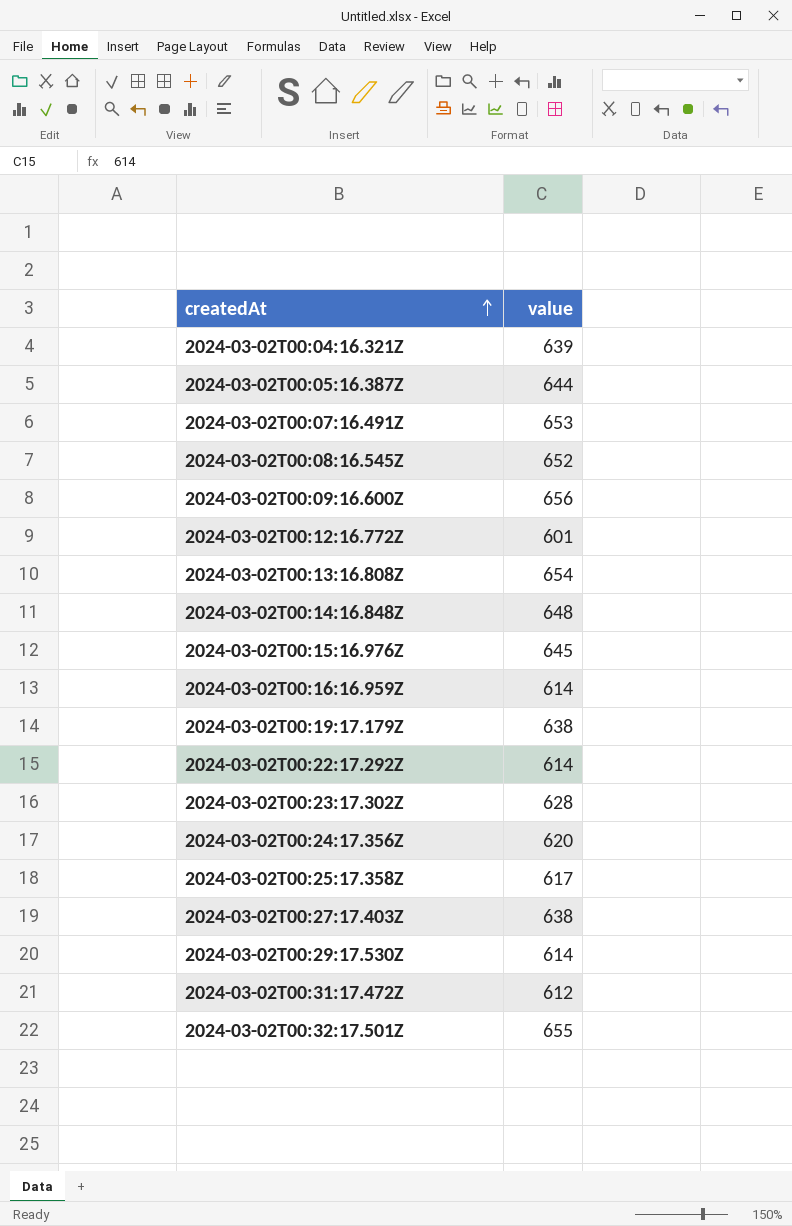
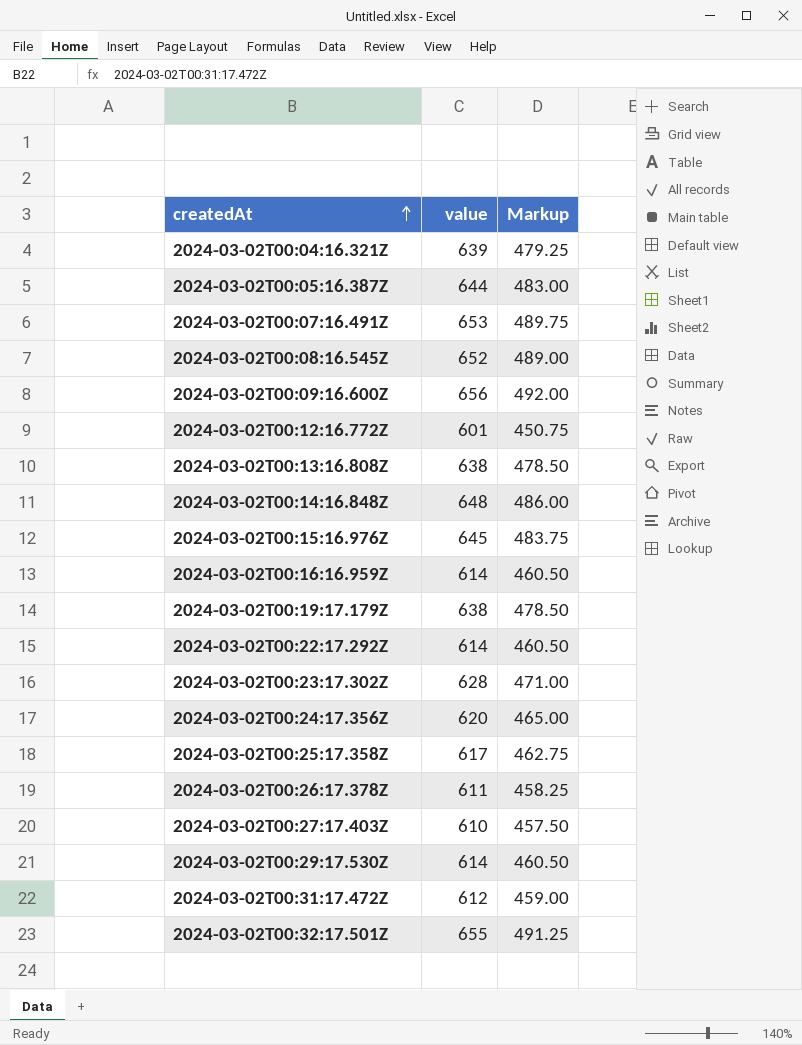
column Markup | formula: none -> [value] * 0.75
2024-03-02T00:13:16.808Z | value: 654 -> 638
row 2024-03-02T00:26:17.378Z: none -> 611 | 458.25
2024-03-02T00:27:17.403Z | value: 638 -> 610

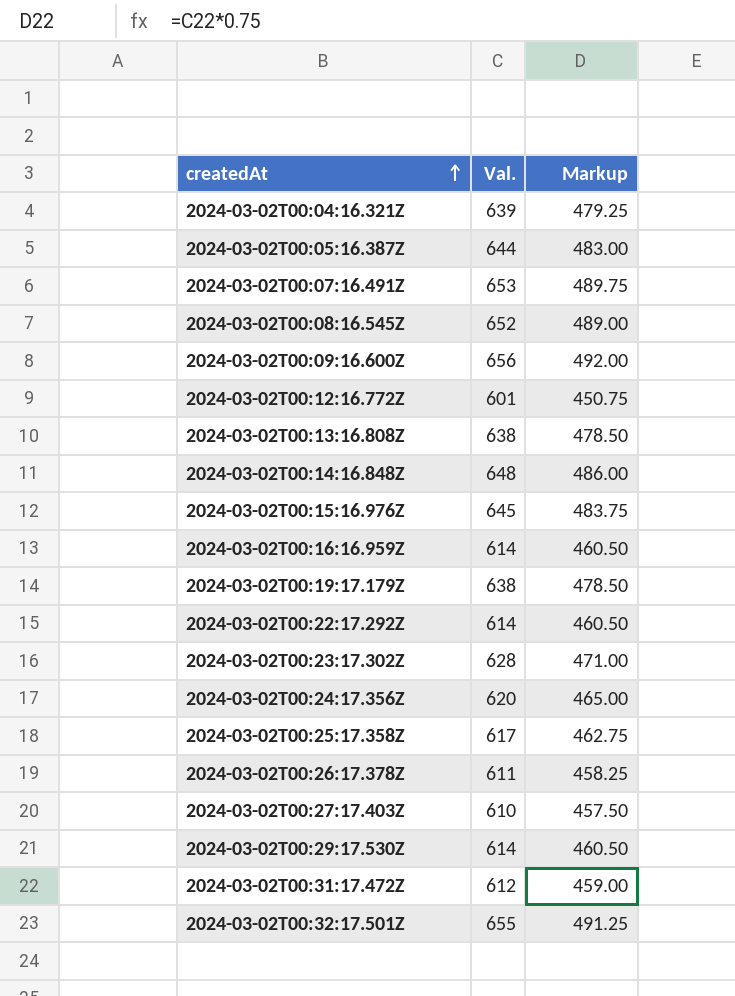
column name: value -> Val.

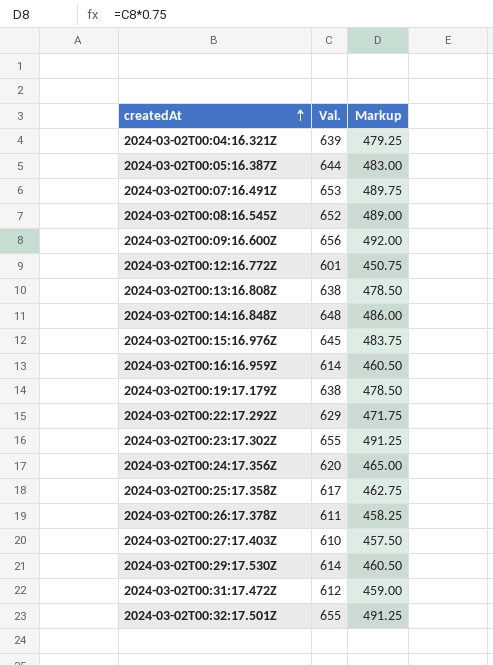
2024-03-02T00:22:17.292Z | Val.: 614 -> 629
2024-03-02T00:22:17.292Z | Markup: 460.50 -> 471.75
2024-03-02T00:23:17.302Z | Val.: 628 -> 655
2024-03-02T00:23:17.302Z | Markup: 471.00 -> 491.25

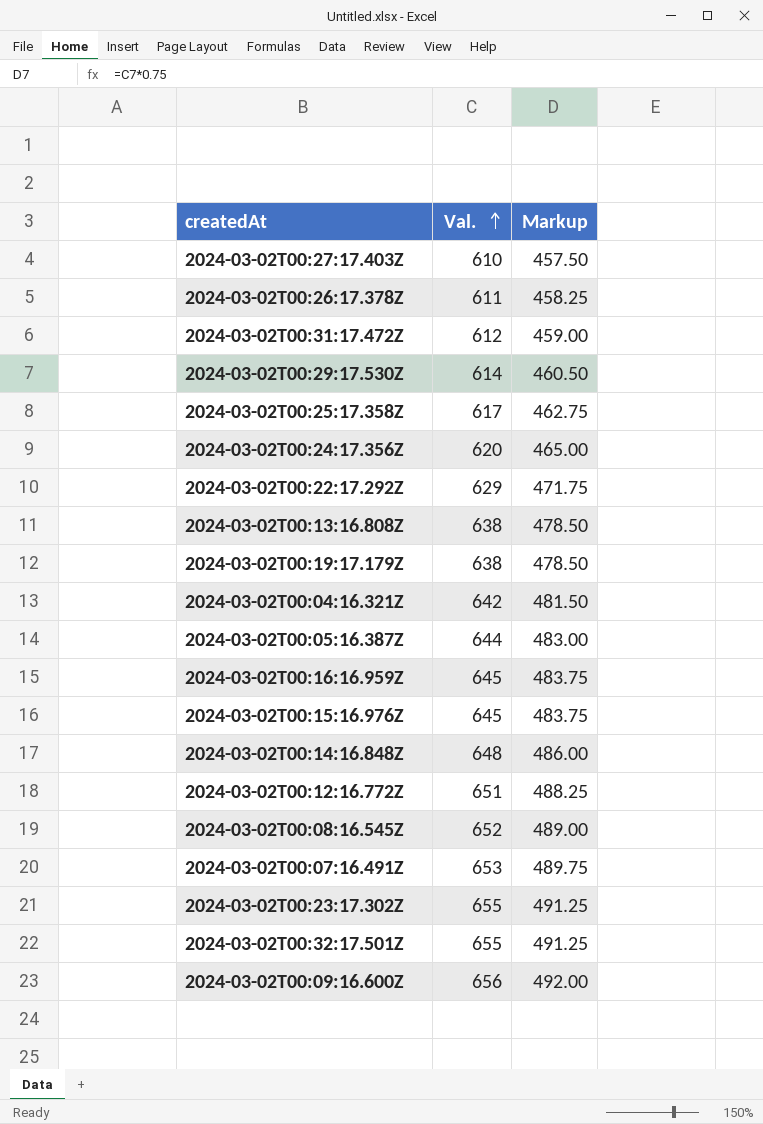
row order: createdAt ascending -> Val. ascending
2024-03-02T00:04:16.321Z | Val.: 639 -> 642
2024-03-02T00:04:16.321Z | Markup: 479.25 -> 481.50
2024-03-02T00:16:16.959Z | Val.: 614 -> 645
2024-03-02T00:16:16.959Z | Markup: 460.50 -> 483.75
2024-03-02T00:12:16.772Z | Val.: 601 -> 651
2024-03-02T00:12:16.772Z | Markup: 450.75 -> 488.25

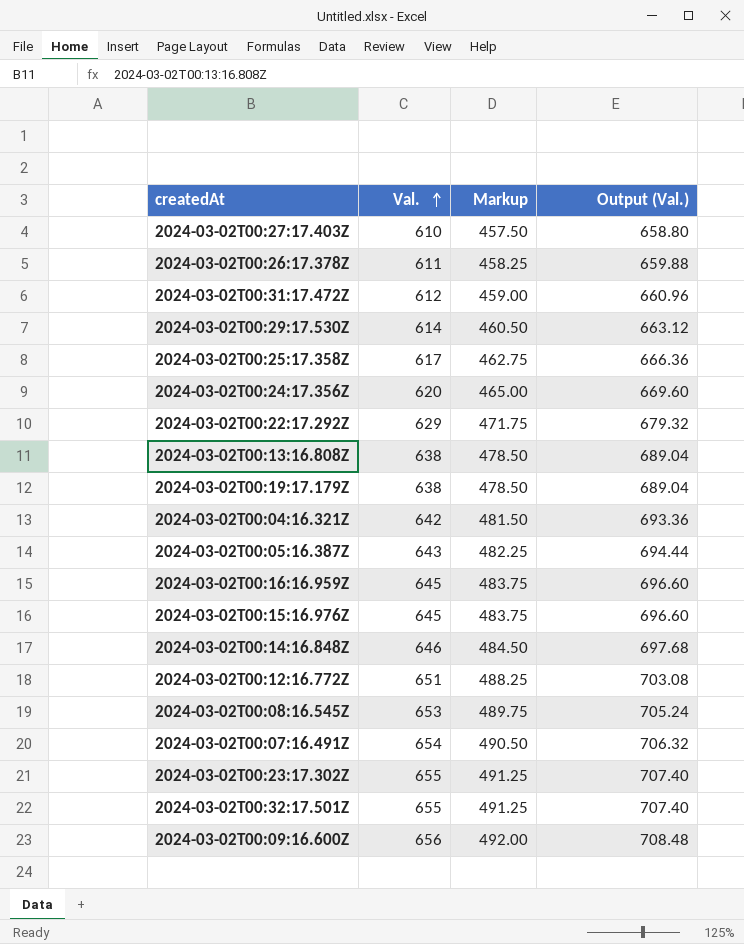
column Output (Val.) | formula: none -> [Val.] * 1.08
2024-03-02T00:05:16.387Z | Val.: 644 -> 643
2024-03-02T00:05:16.387Z | Markup: 483.00 -> 482.25
2024-03-02T00:14:16.848Z | Val.: 648 -> 646
2024-03-02T00:14:16.848Z | Markup: 486.00 -> 484.50
2024-03-02T00:08:16.545Z | Val.: 652 -> 653
2024-03-02T00:08:16.545Z | Markup: 489.00 -> 489.75
2024-03-02T00:07:16.491Z | Val.: 653 -> 654
2024-03-02T00:07:16.491Z | Markup: 489.75 -> 490.50

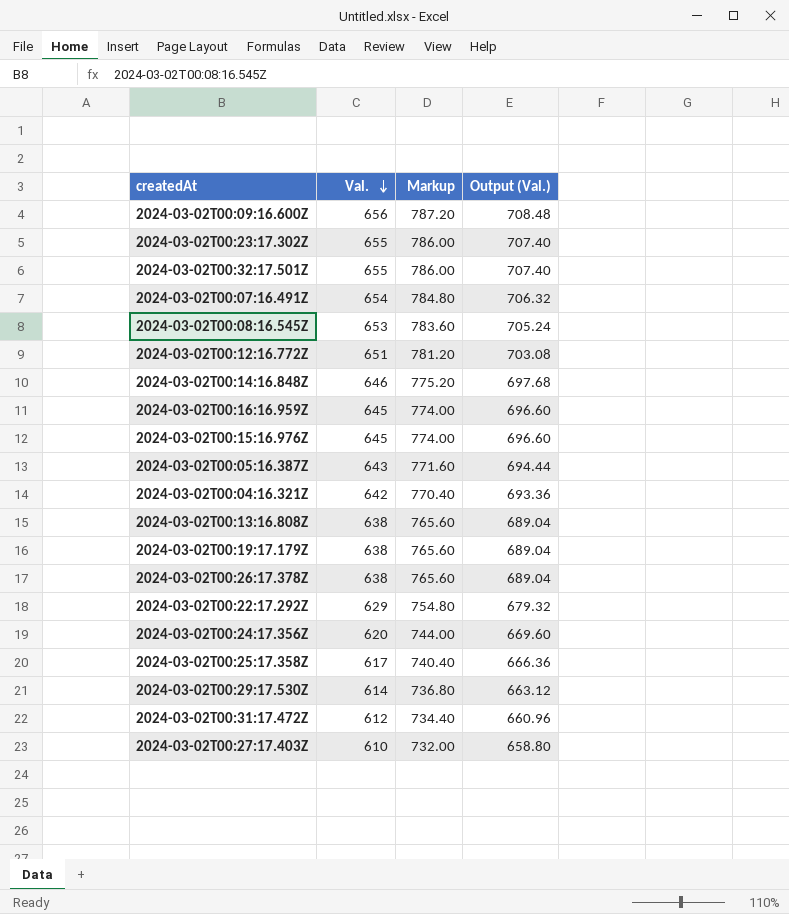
row order: Val. ascending -> Val. descending
column Markup | formula: [Val.] * 0.75 -> [Val.] * 1.2
2024-03-02T00:26:17.378Z | Val.: 611 -> 638
2024-03-02T00:26:17.378Z | Output (Val.): 659.88 -> 689.04

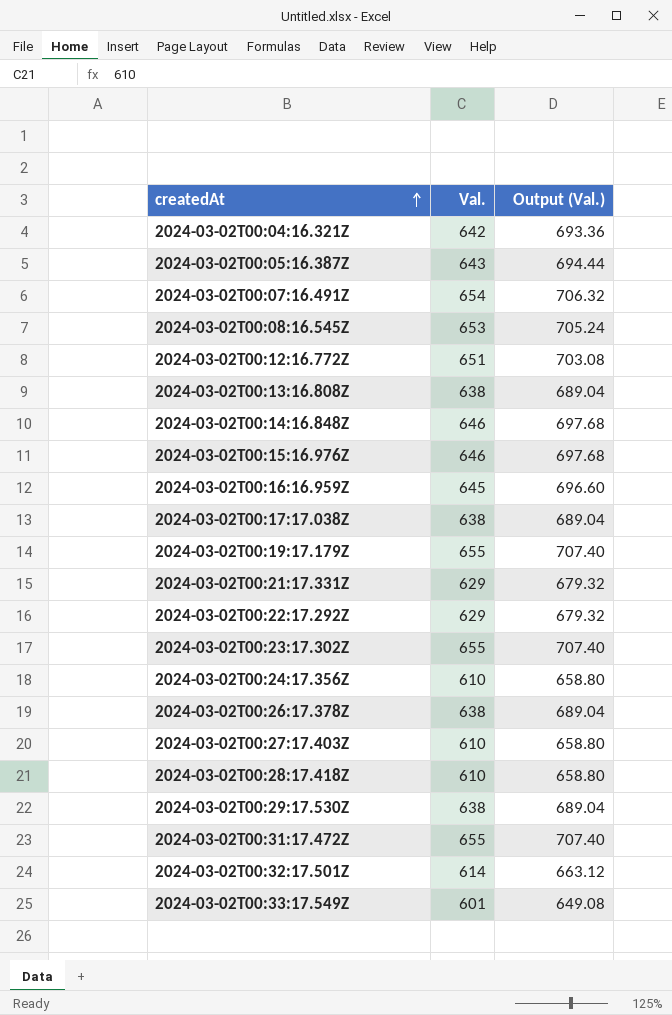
row order: Val. descending -> createdAt ascending
column Markup | formula: [Val.] * 1.2 -> none
row 2024-03-02T00:09:16.600Z: 656 | 787.20 | 708.48 -> none
row 2024-03-02T00:25:17.358Z: 617 | 740.40 | 666.36 -> none
2024-03-02T00:15:16.976Z | Val.: 645 -> 646
2024-03-02T00:15:16.976Z | Output (Val.): 696.60 -> 697.68
row 2024-03-02T00:17:17.038Z: none -> 638 | 689.04
2024-03-02T00:19:17.179Z | Val.: 638 -> 655
2024-03-02T00:19:17.179Z | Output (Val.): 689.04 -> 707.40
row 2024-03-02T00:21:17.331Z: none -> 629 | 679.32
2024-03-02T00:24:17.356Z | Val.: 620 -> 610
2024-03-02T00:24:17.356Z | Output (Val.): 669.60 -> 658.80
row 2024-03-02T00:28:17.418Z: none -> 610 | 658.80
2024-03-02T00:29:17.530Z | Val.: 614 -> 638
2024-03-02T00:29:17.530Z | Output (Val.): 663.12 -> 689.04
2024-03-02T00:31:17.472Z | Val.: 612 -> 655
2024-03-02T00:31:17.472Z | Output (Val.): 660.96 -> 707.40
2024-03-02T00:32:17.501Z | Val.: 655 -> 614
2024-03-02T00:32:17.501Z | Output (Val.): 707.40 -> 663.12
row 2024-03-02T00:33:17.549Z: none -> 601 | 649.08

